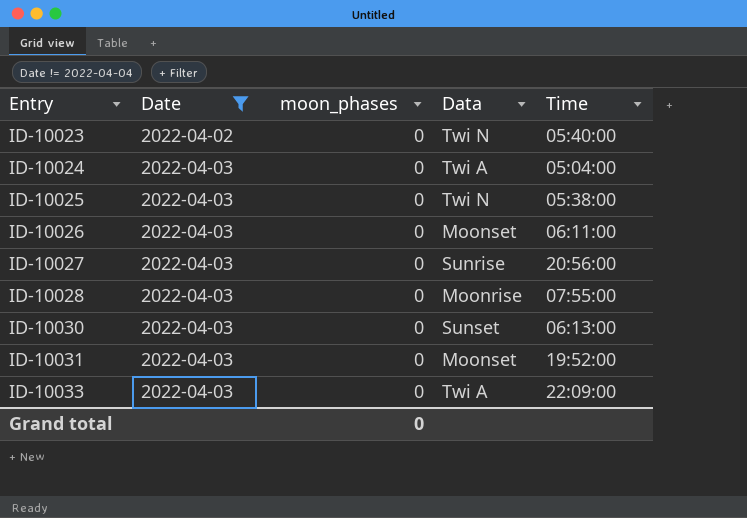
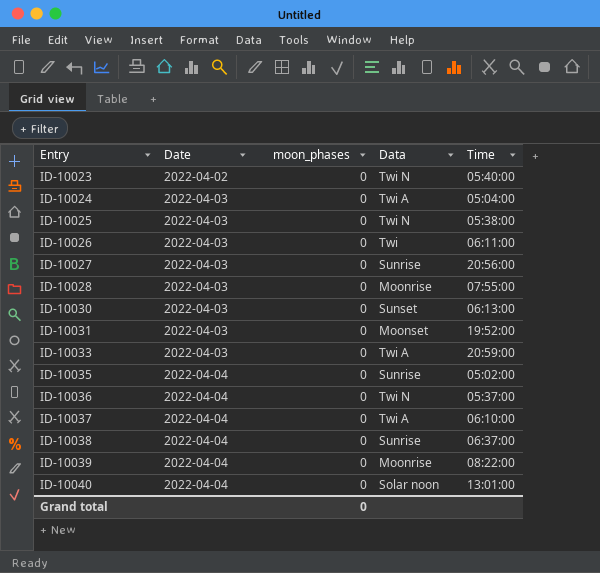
filter: Date != 2022-04-04 -> none
ID-10026 | Data: Moonset -> Twi
ID-10033 | Time: 22:09:00 -> 20:59:00

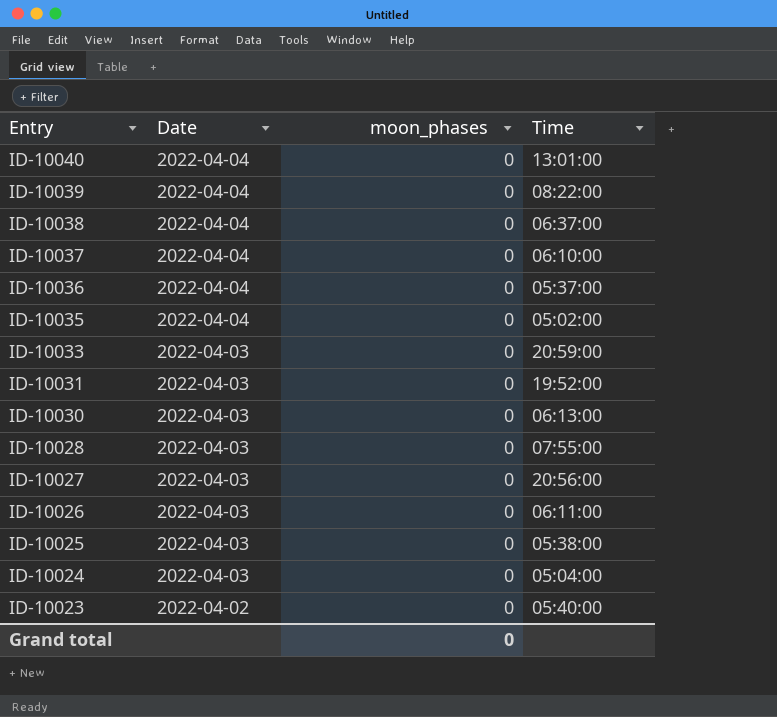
row order: Entry ascending -> Entry descending
column Data | position: 4 -> none

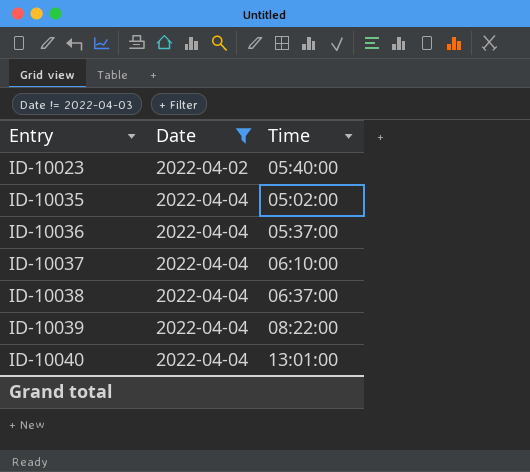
filter: none -> Date != 2022-04-03
row order: Entry descending -> Entry ascending
column moon_phases | position: 3 -> none

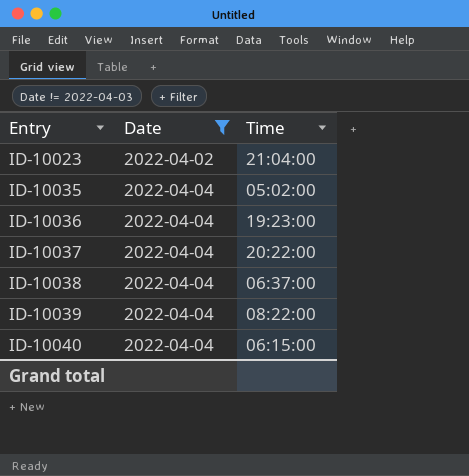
ID-10023 | Time: 05:40:00 -> 21:04:00
ID-10036 | Time: 05:37:00 -> 19:23:00
ID-10037 | Time: 06:10:00 -> 20:22:00
ID-10040 | Time: 13:01:00 -> 06:15:00

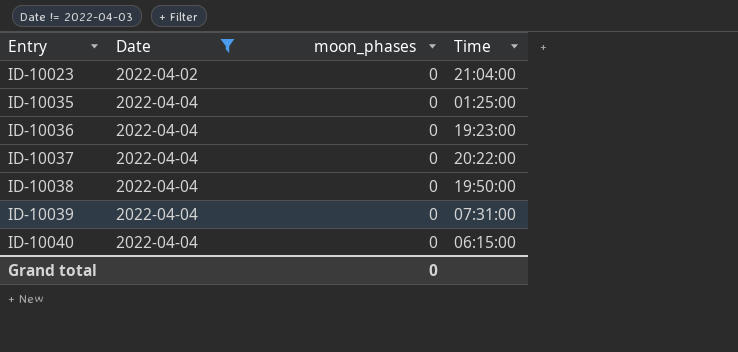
column moon_phases | position: none -> 3
ID-10035 | Time: 05:02:00 -> 01:25:00
ID-10038 | Time: 06:37:00 -> 19:50:00
ID-10039 | Time: 08:22:00 -> 07:31:00

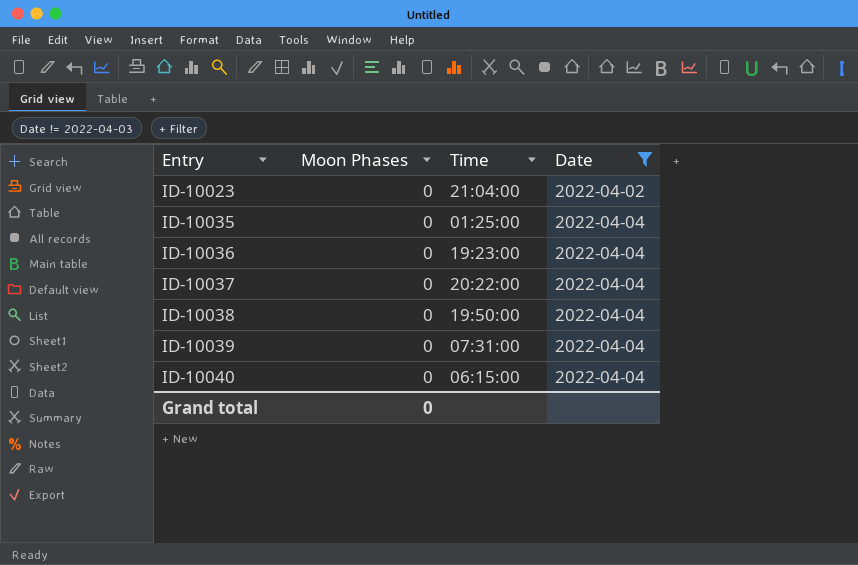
column name: moon_phases -> Moon Phases
column Date | position: 2 -> 4

